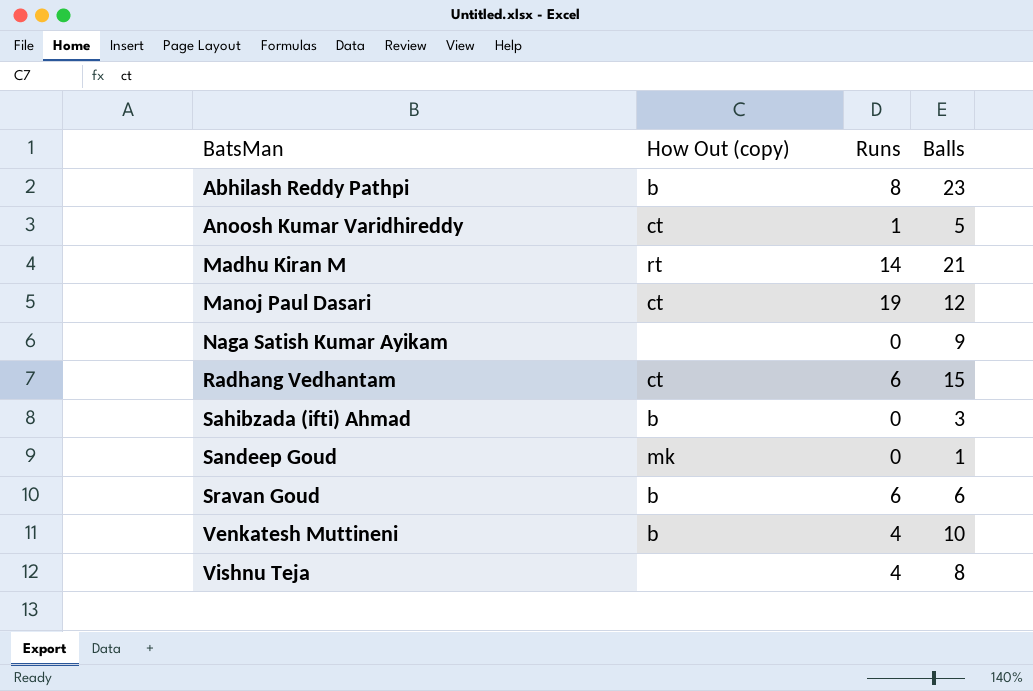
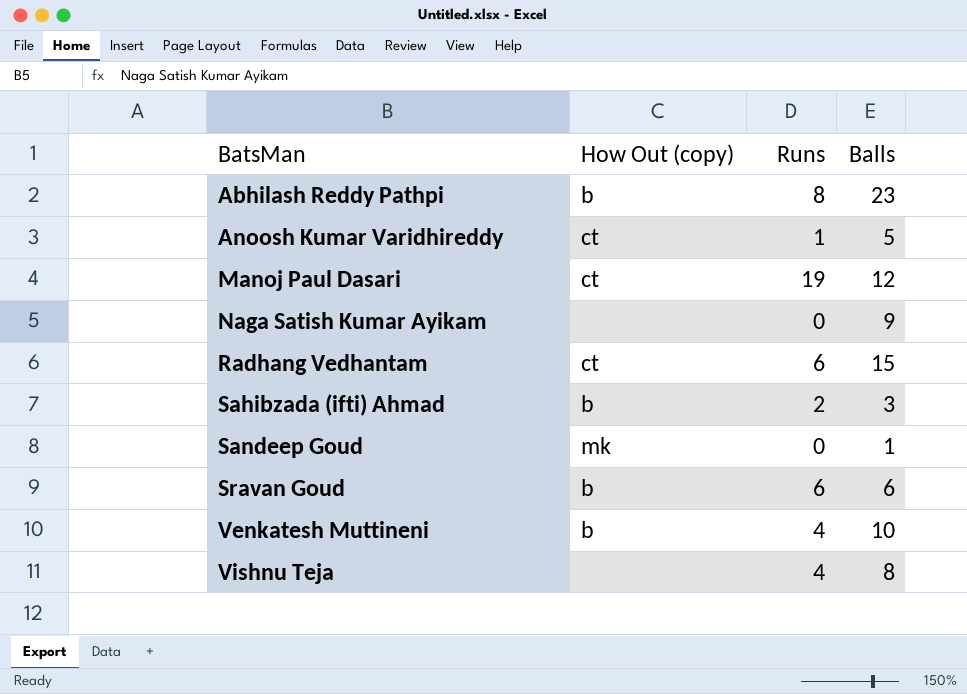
row Madhu Kiran M: rt | 14 | 21 -> none
Sahibzada (ifti) Ahmad | Runs: 0 -> 2

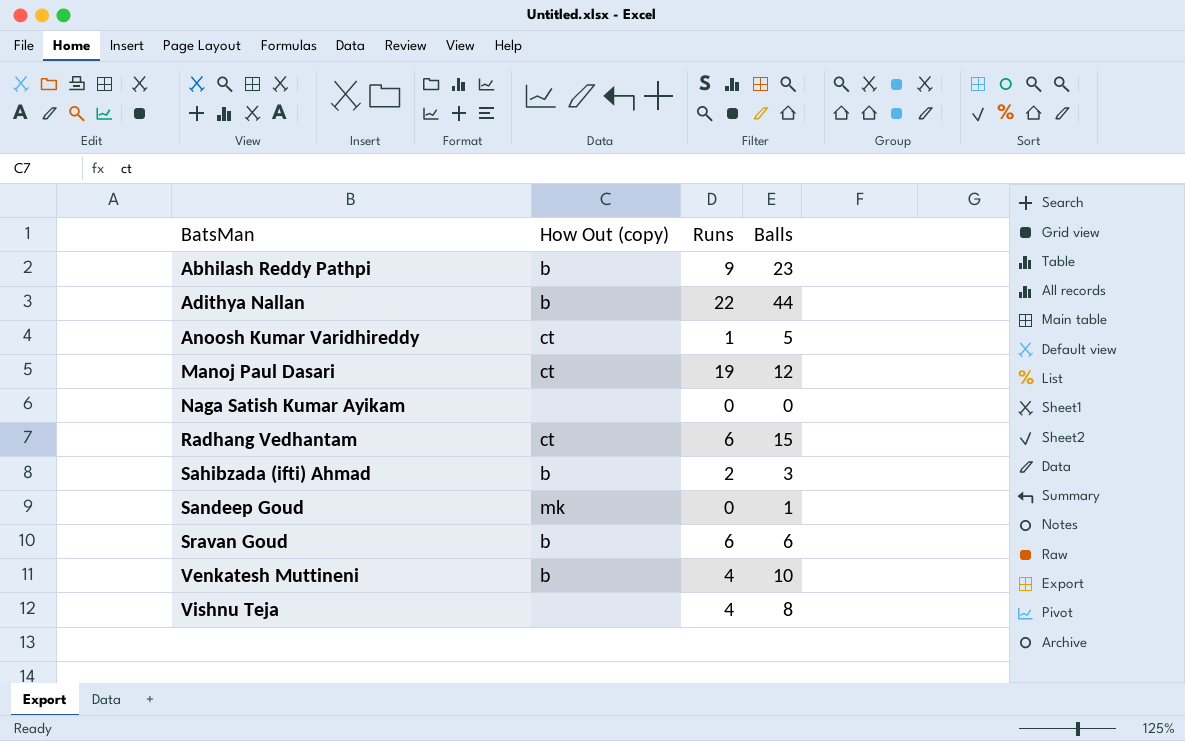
Abhilash Reddy Pathpi | Runs: 8 -> 9
row Adithya Nallan: none -> b | 22 | 44
Naga Satish Kumar Ayikam | Balls: 9 -> 0

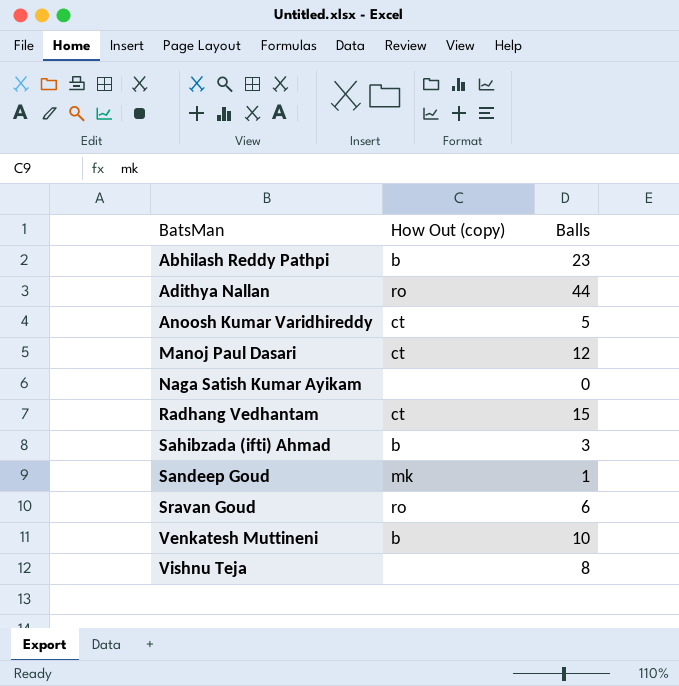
column Runs | position: 3 -> none
Adithya Nallan | How Out (copy): b -> ro
Sravan Goud | How Out (copy): b -> ro

